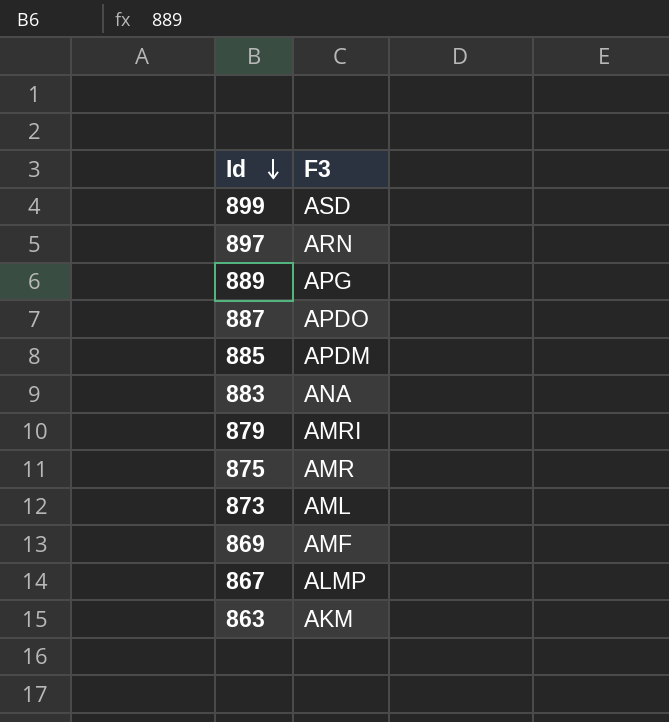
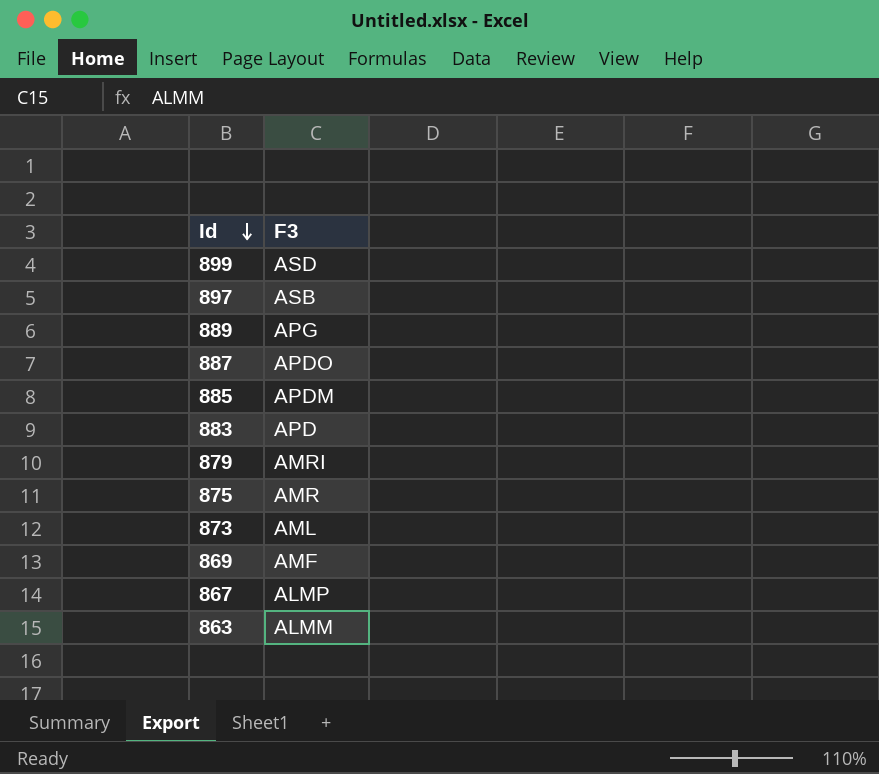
897 | F3: ARN -> ASB
883 | F3: ANA -> APD
863 | F3: AKM -> ALMM

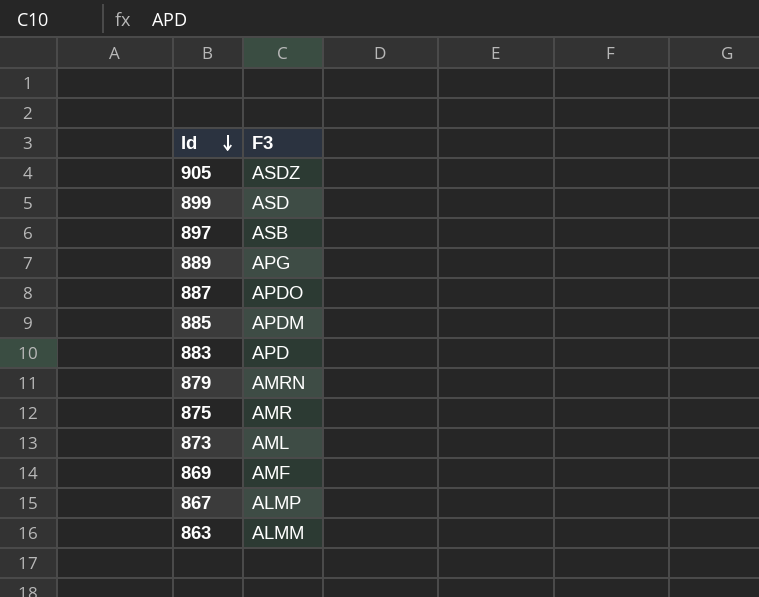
row 905: none -> ASDZ
879 | F3: AMRI -> AMRN

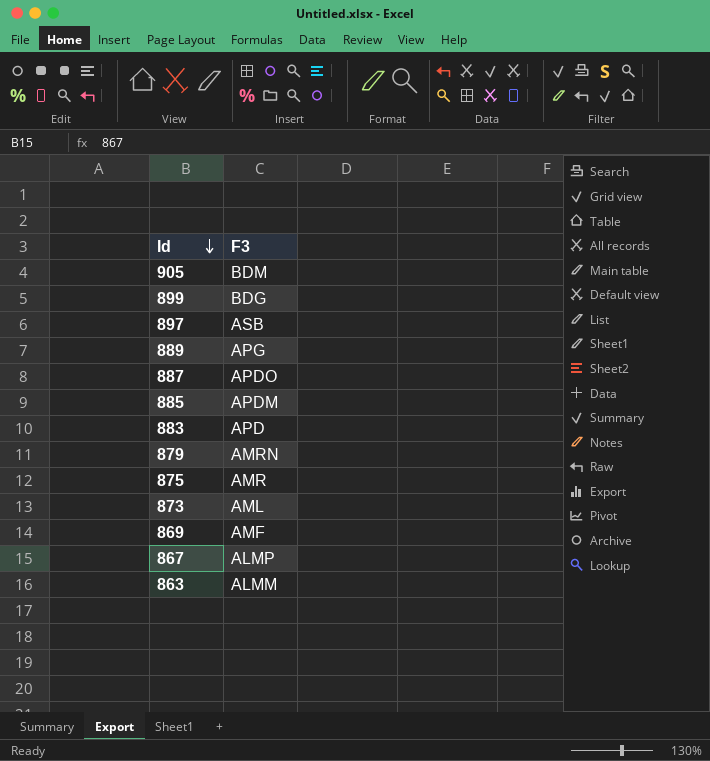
905 | F3: ASDZ -> BDM
899 | F3: ASD -> BDG

